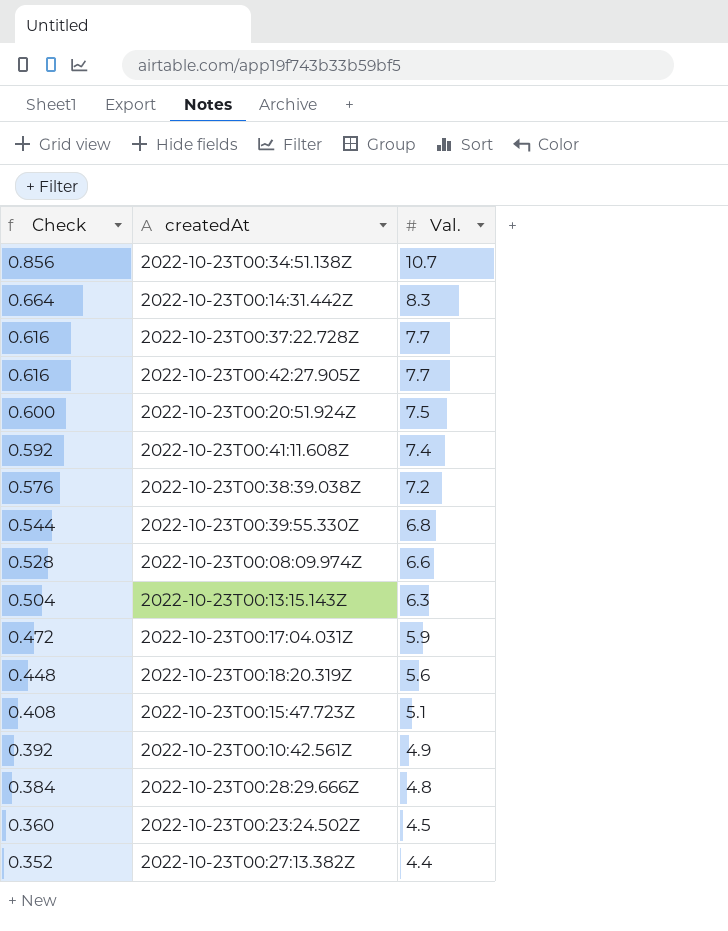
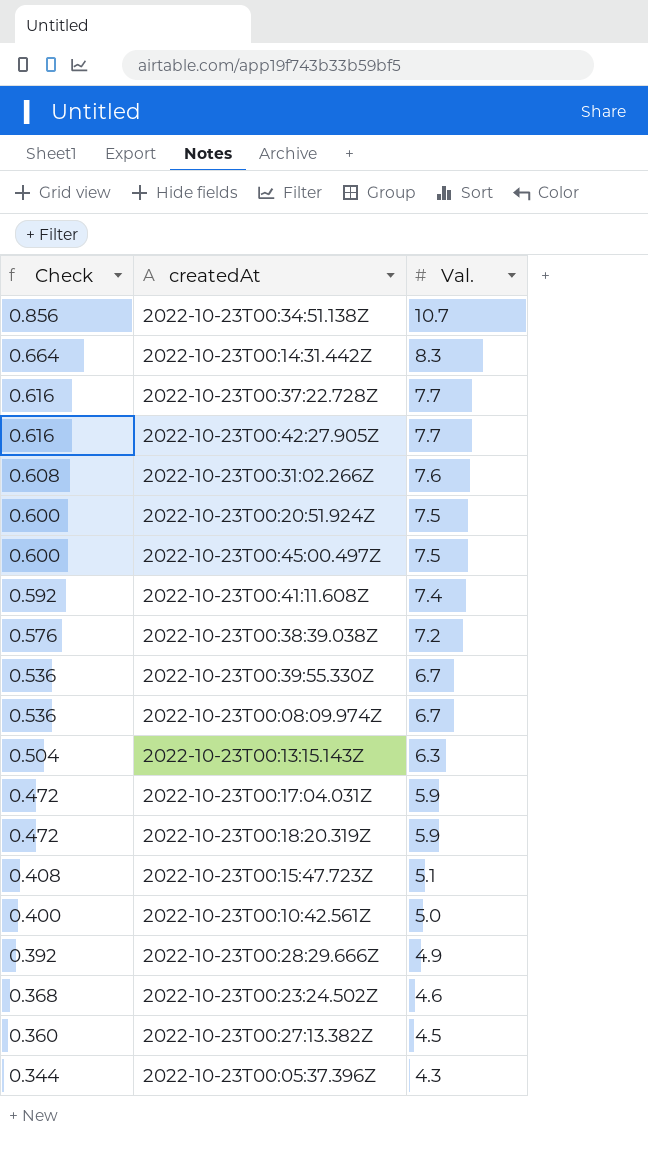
row 2022-10-23T00:31:02.266Z: none -> 0.608 | 7.6
row 2022-10-23T00:45:00.497Z: none -> 0.600 | 7.5
2022-10-23T00:39:55.330Z | Check: 0.544 -> 0.536
2022-10-23T00:39:55.330Z | Val.: 6.8 -> 6.7
2022-10-23T00:08:09.974Z | Check: 0.528 -> 0.536
2022-10-23T00:08:09.974Z | Val.: 6.6 -> 6.7
2022-10-23T00:18:20.319Z | Check: 0.448 -> 0.472
2022-10-23T00:18:20.319Z | Val.: 5.6 -> 5.9
2022-10-23T00:10:42.561Z | Check: 0.392 -> 0.400
2022-10-23T00:10:42.561Z | Val.: 4.9 -> 5.0
2022-10-23T00:28:29.666Z | Check: 0.384 -> 0.392
2022-10-23T00:28:29.666Z | Val.: 4.8 -> 4.9
2022-10-23T00:23:24.502Z | Check: 0.360 -> 0.368
2022-10-23T00:23:24.502Z | Val.: 4.5 -> 4.6
2022-10-23T00:27:13.382Z | Check: 0.352 -> 0.360
2022-10-23T00:27:13.382Z | Val.: 4.4 -> 4.5
row 2022-10-23T00:05:37.396Z: none -> 0.344 | 4.3

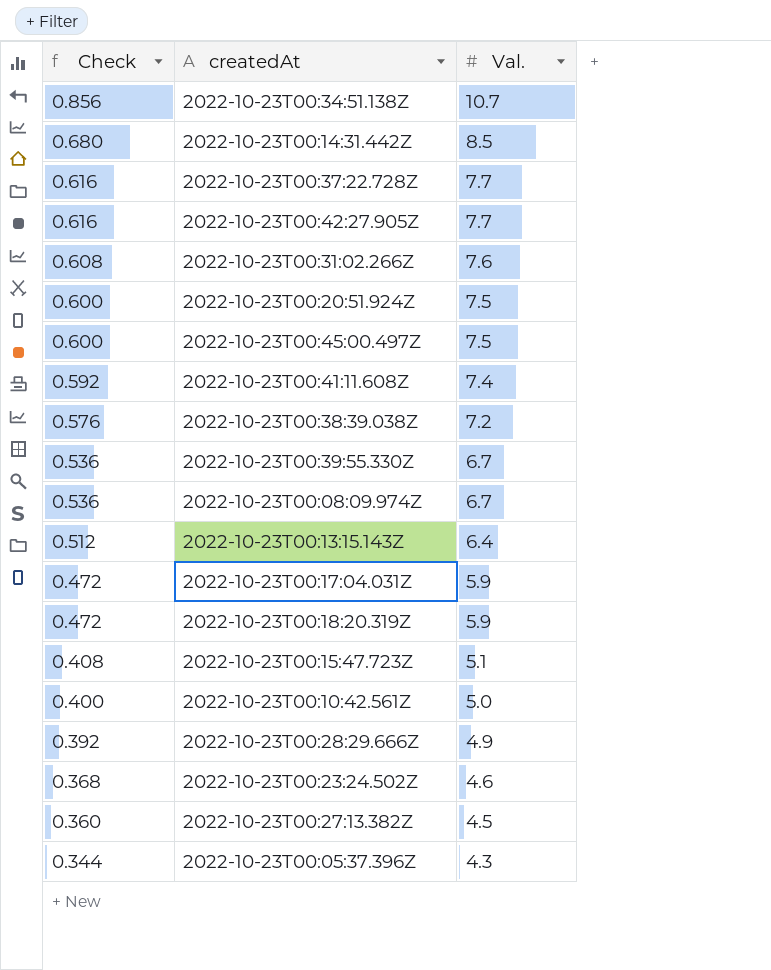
2022-10-23T00:14:31.442Z | Check: 0.664 -> 0.680
2022-10-23T00:14:31.442Z | Val.: 8.3 -> 8.5
2022-10-23T00:13:15.143Z | Check: 0.504 -> 0.512
2022-10-23T00:13:15.143Z | Val.: 6.3 -> 6.4

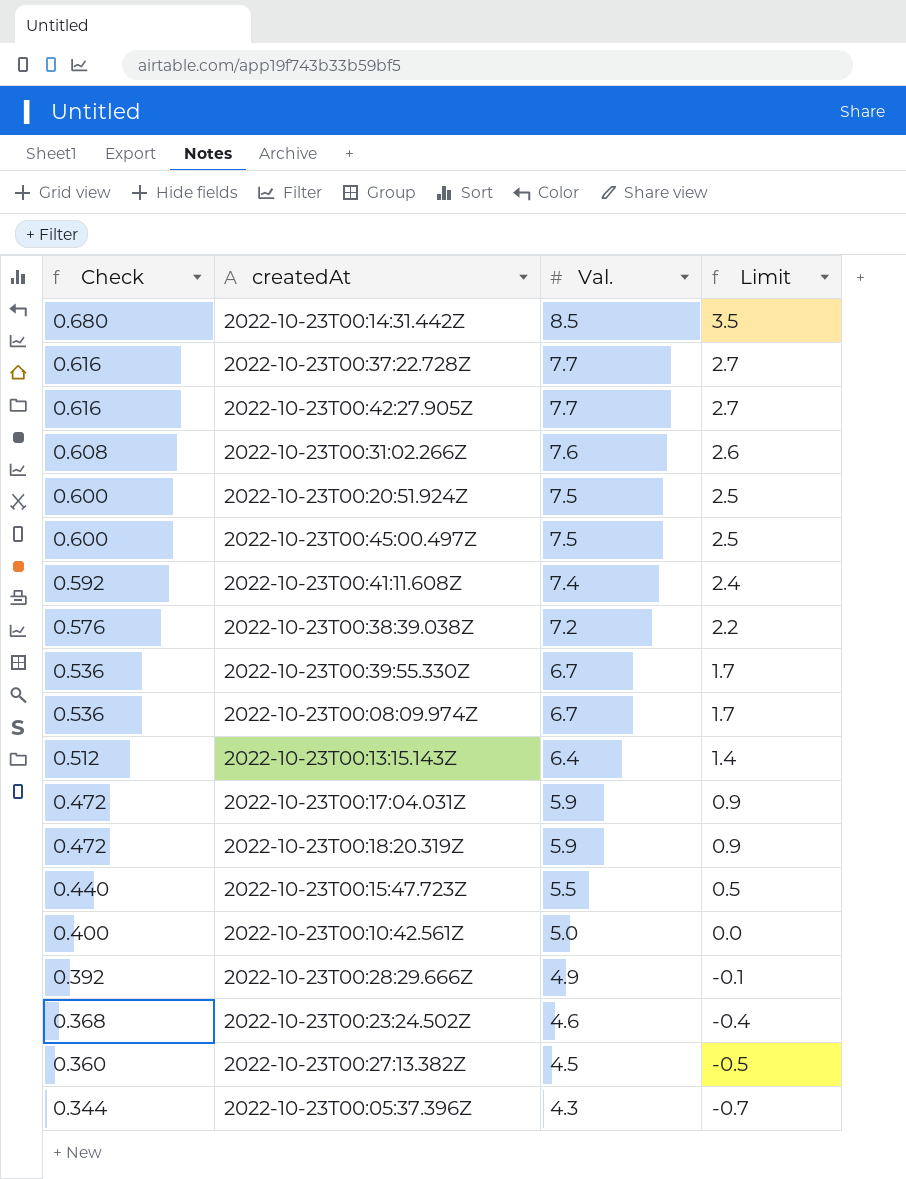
column Limit | formula: none -> [Val.] - 5
row 2022-10-23T00:34:51.138Z: 0.856 | 10.7 -> none
2022-10-23T00:15:47.723Z | Check: 0.408 -> 0.440
2022-10-23T00:15:47.723Z | Val.: 5.1 -> 5.5

